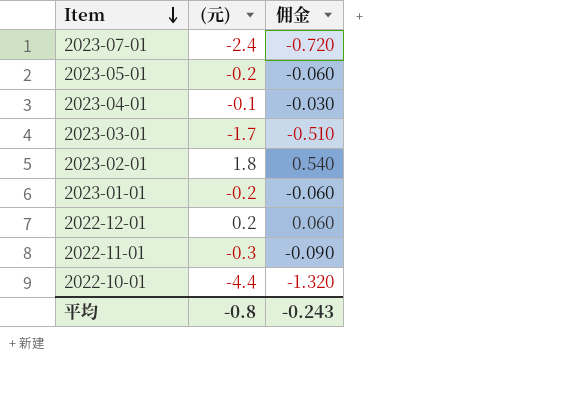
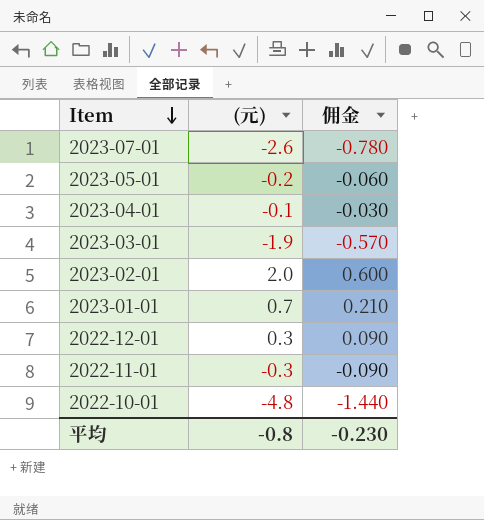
2023-07-01 | (元): -2.4 -> -2.6
2023-07-01 | 佣金: -0.720 -> -0.780
2023-03-01 | (元): -1.7 -> -1.9
2023-03-01 | 佣金: -0.510 -> -0.570
2023-02-01 | (元): 1.8 -> 2.0
2023-02-01 | 佣金: 0.540 -> 0.600
2023-01-01 | (元): -0.2 -> 0.7
2023-01-01 | 佣金: -0.060 -> 0.210
2022-12-01 | (元): 0.2 -> 0.3
2022-12-01 | 佣金: 0.060 -> 0.090
2022-10-01 | (元): -4.4 -> -4.8
2022-10-01 | 佣金: -1.320 -> -1.440
平均 | 佣金: -0.243 -> -0.230

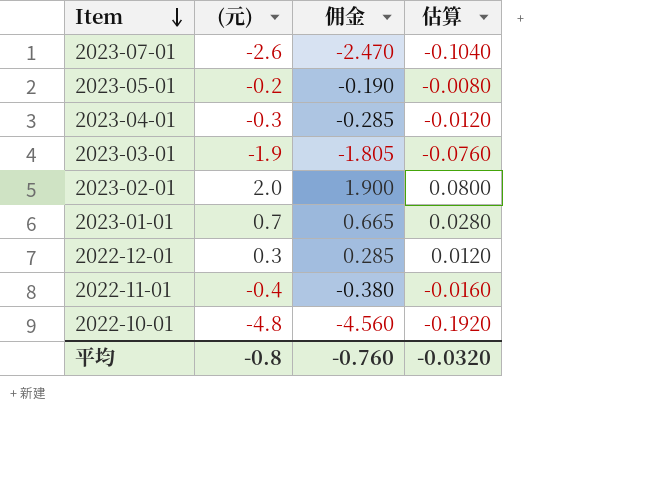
column 佣金 | formula: [(元)] * 0.3 -> [(元)] * 0.95
column 估算 | formula: none -> [(元)] * 0.04
2023-04-01 | (元): -0.1 -> -0.3
2022-11-01 | (元): -0.3 -> -0.4
平均 | 佣金: -0.230 -> -0.760

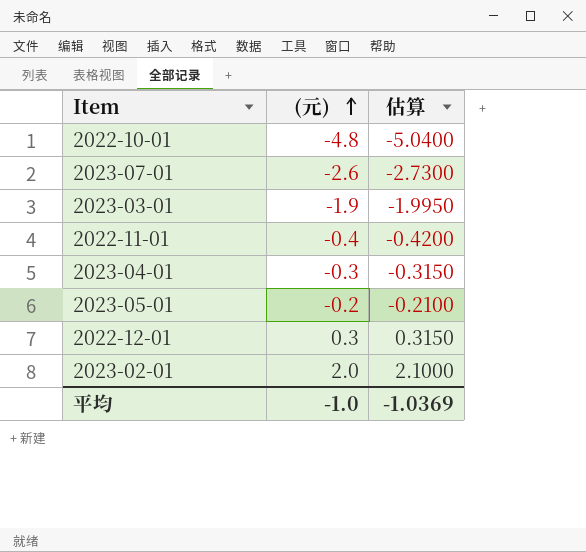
row order: Item descending -> (元) ascending
column 佣金 | formula: [(元)] * 0.95 -> none
column 估算 | formula: [(元)] * 0.04 -> [(元)] * 1.05
row 2023-01-01: 0.7 | 0.665 | 0.0280 -> none
平均 | (元): -0.8 -> -1.0
平均 | 估算: -0.0320 -> -1.0369

